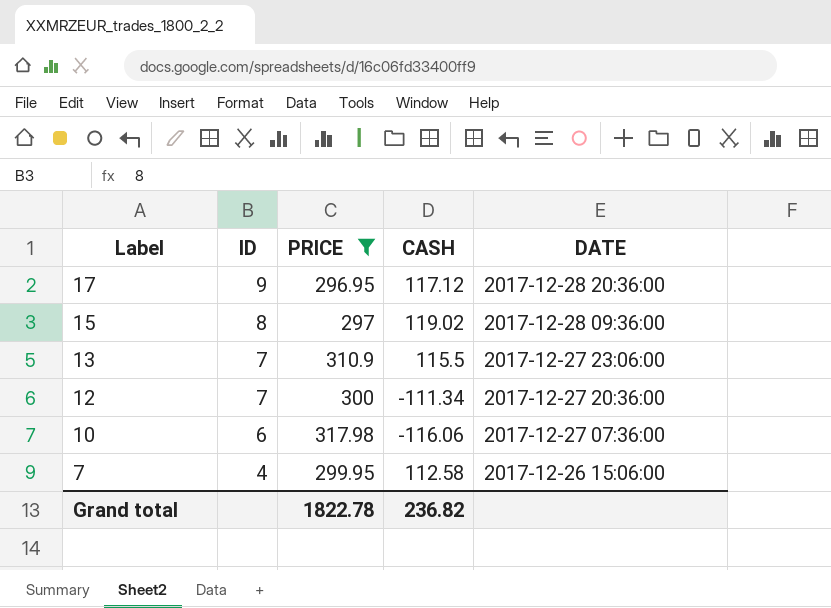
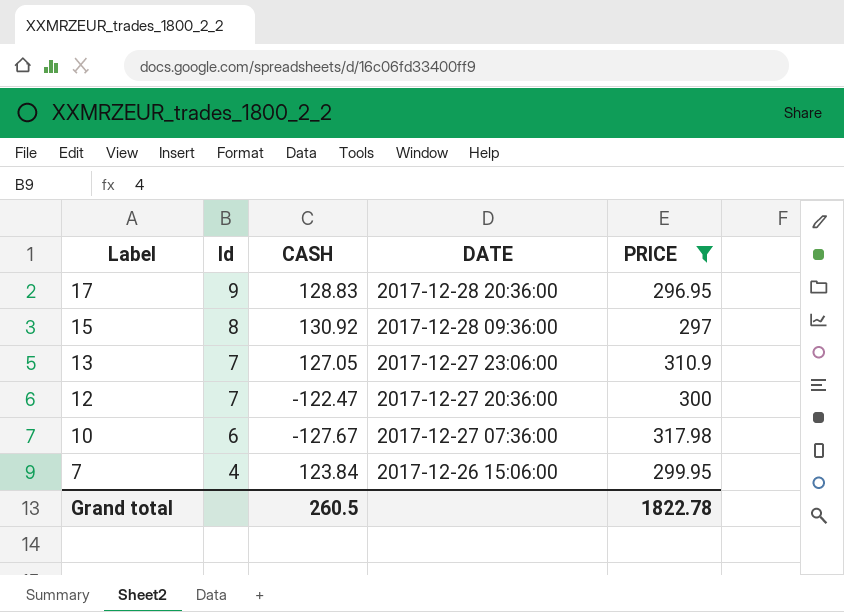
column name: ID -> Id
column PRICE | position: 3 -> 5
17 | CASH: 117.12 -> 128.83
15 | CASH: 119.02 -> 130.92
13 | CASH: 115.5 -> 127.05
12 | CASH: -111.34 -> -122.47
10 | CASH: -116.06 -> -127.67
7 | CASH: 112.58 -> 123.84
Grand total | CASH: 236.82 -> 260.5

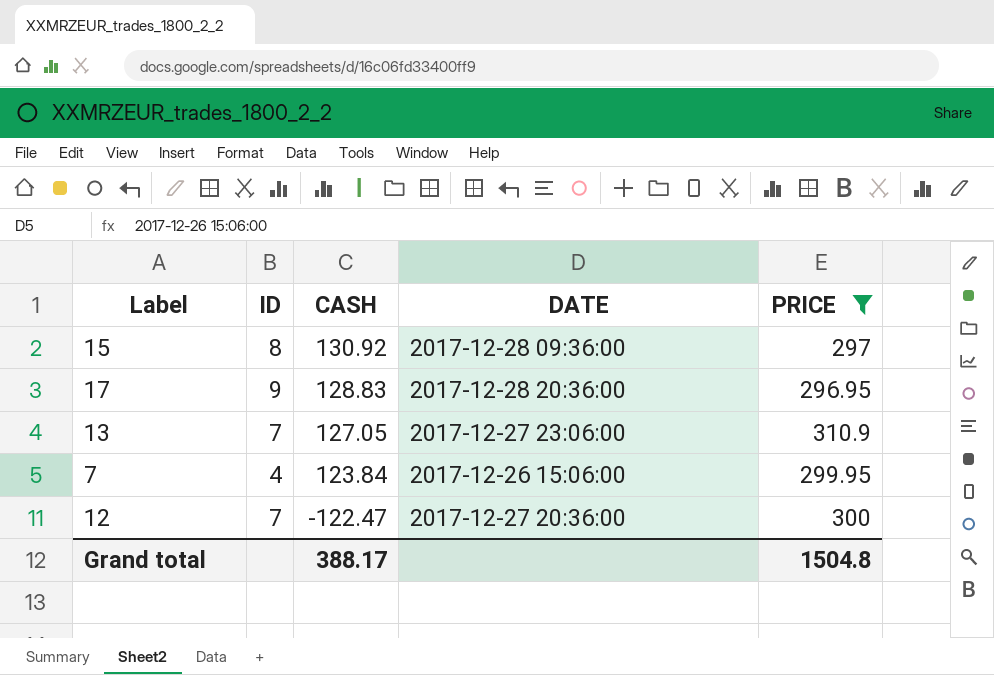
row order: Label descending -> CASH descending
column name: Id -> ID
row 10: 6 | -127.67 | 2017-12-27 07:36:00 | 317.98 -> none
Grand total | CASH: 260.5 -> 388.17
Grand total | PRICE: 1822.78 -> 1504.8

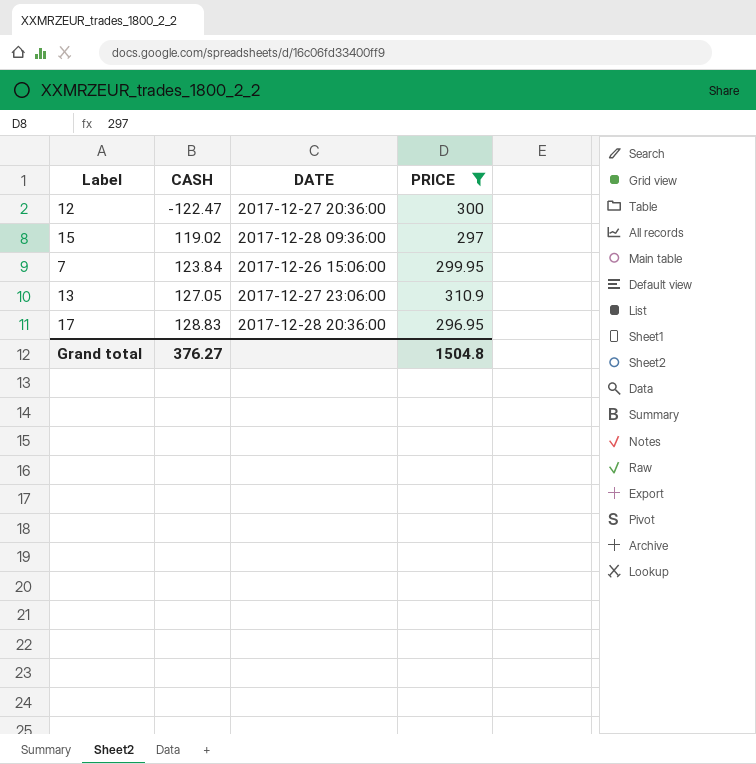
row order: CASH descending -> CASH ascending
column ID | position: 2 -> none
15 | CASH: 130.92 -> 119.02
Grand total | CASH: 388.17 -> 376.27

